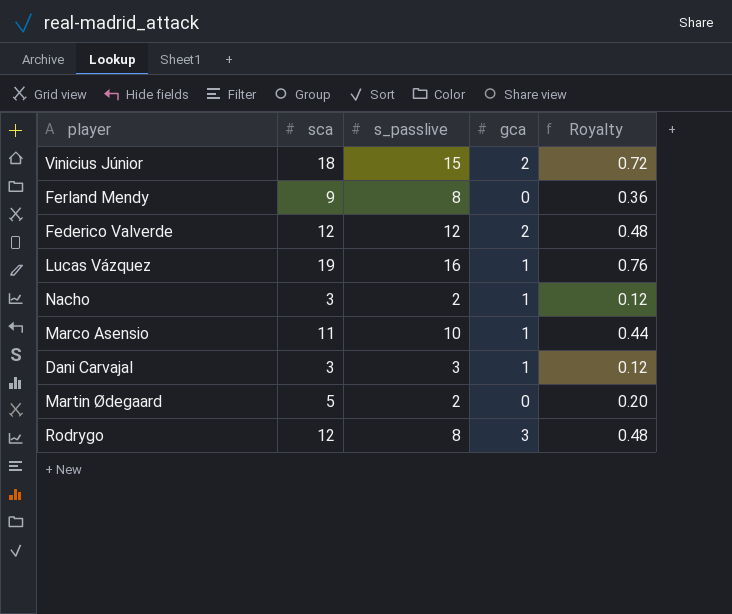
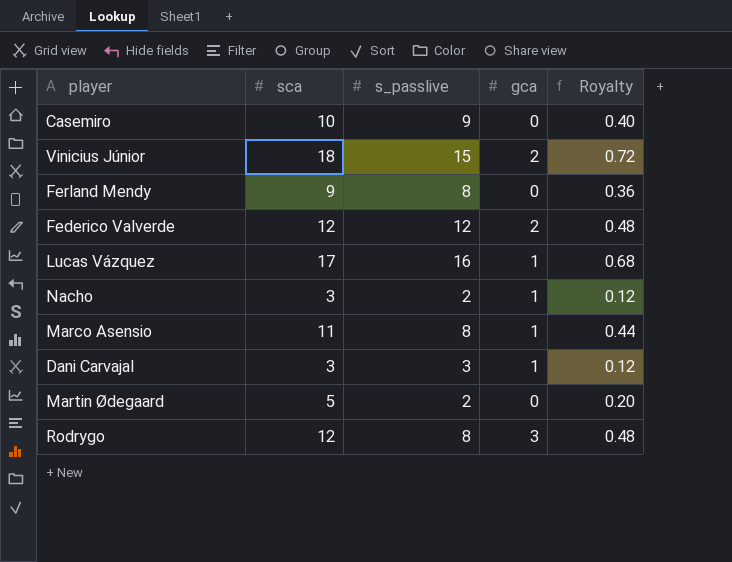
row Casemiro: none -> 10 | 9 | 0 | 0.40
Lucas Vázquez | sca: 19 -> 17
Lucas Vázquez | Royalty: 0.76 -> 0.68
Marco Asensio | s_passlive: 10 -> 8

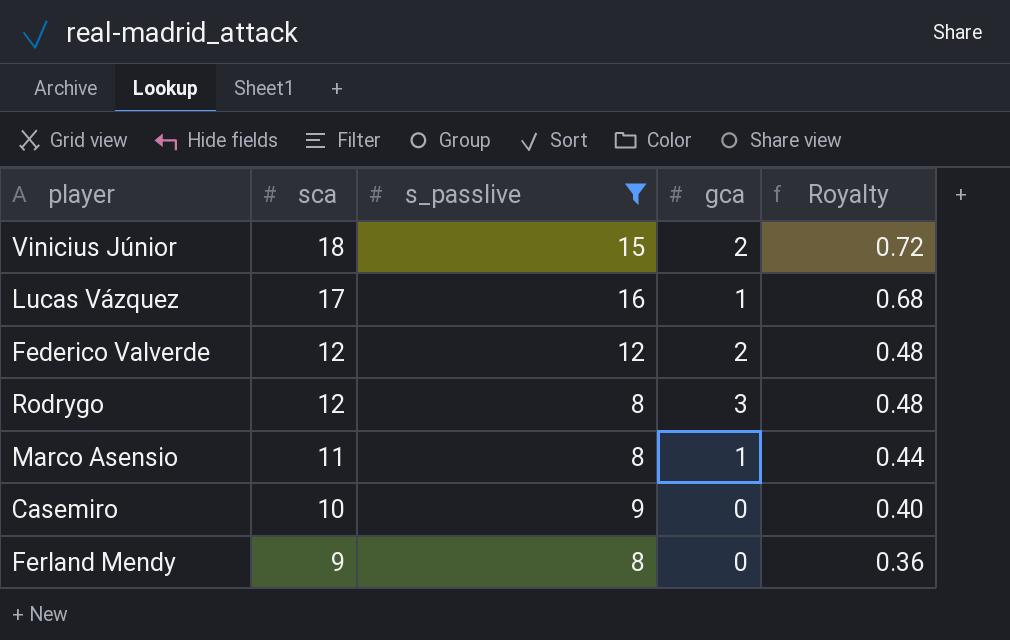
filter: none -> s_passlive >= 8
row order: none -> sca descending

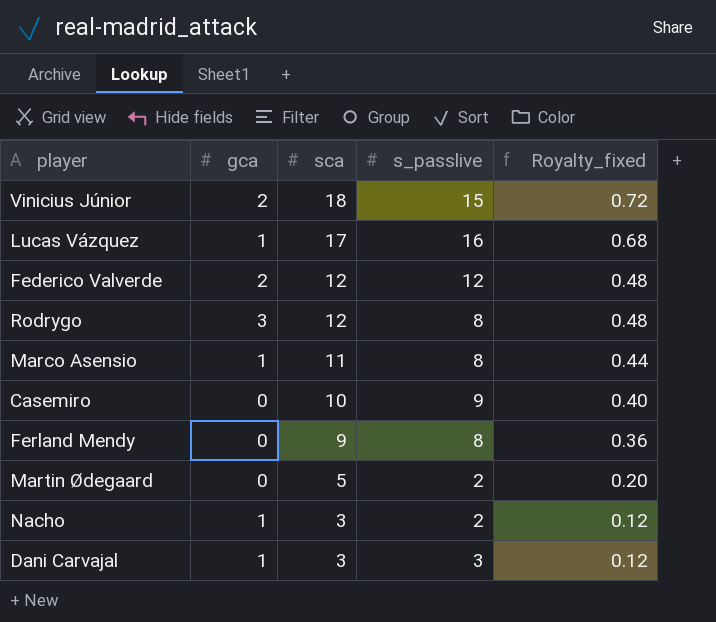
filter: s_passlive >= 8 -> none
column gca | position: 4 -> 2
column name: Royalty -> Royalty_fixed

